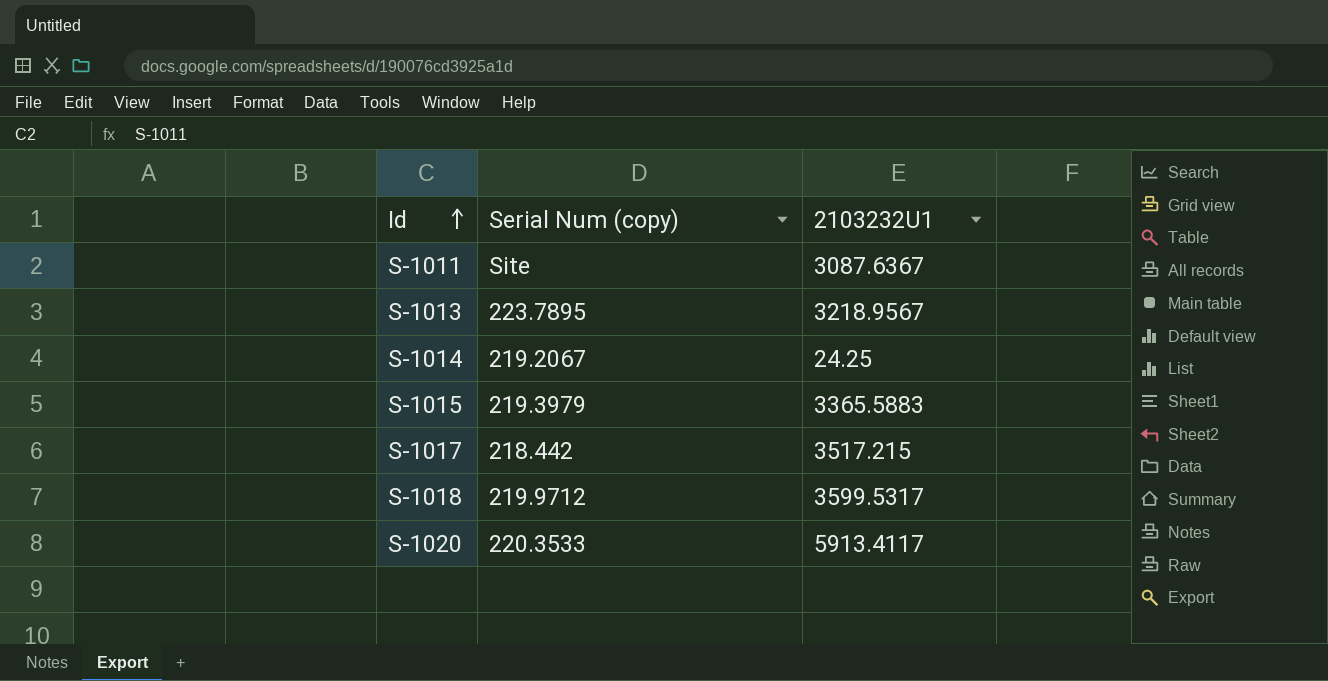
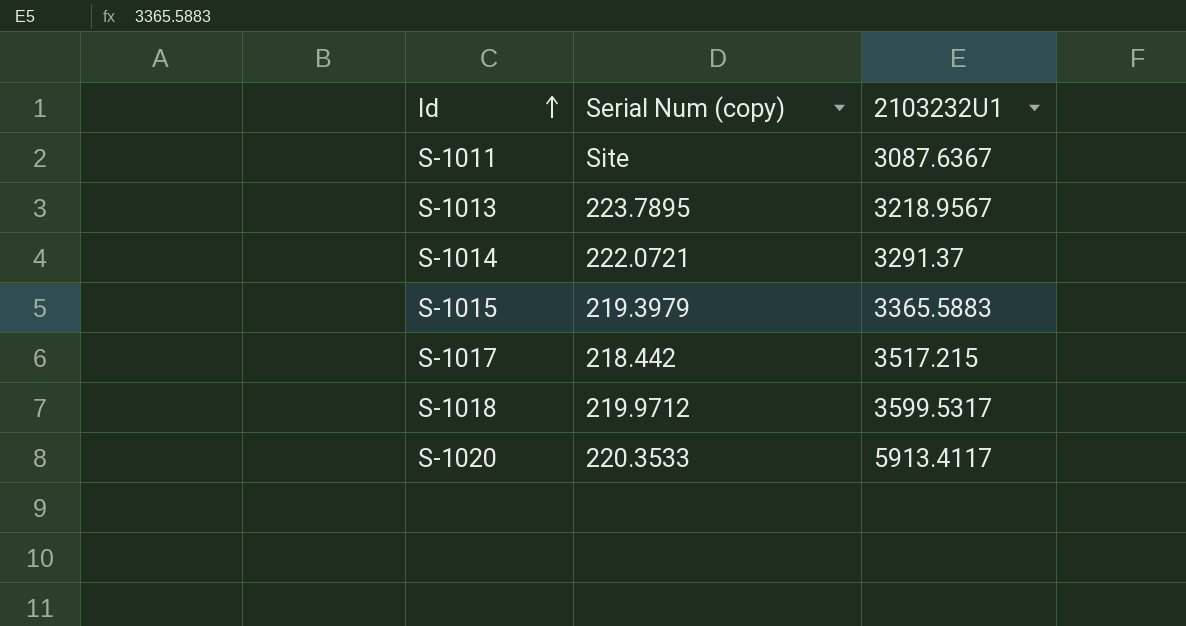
S-1014 | Serial Num (copy): 219.2067 -> 222.0721
S-1014 | 2103232U1: 24.25 -> 3291.37

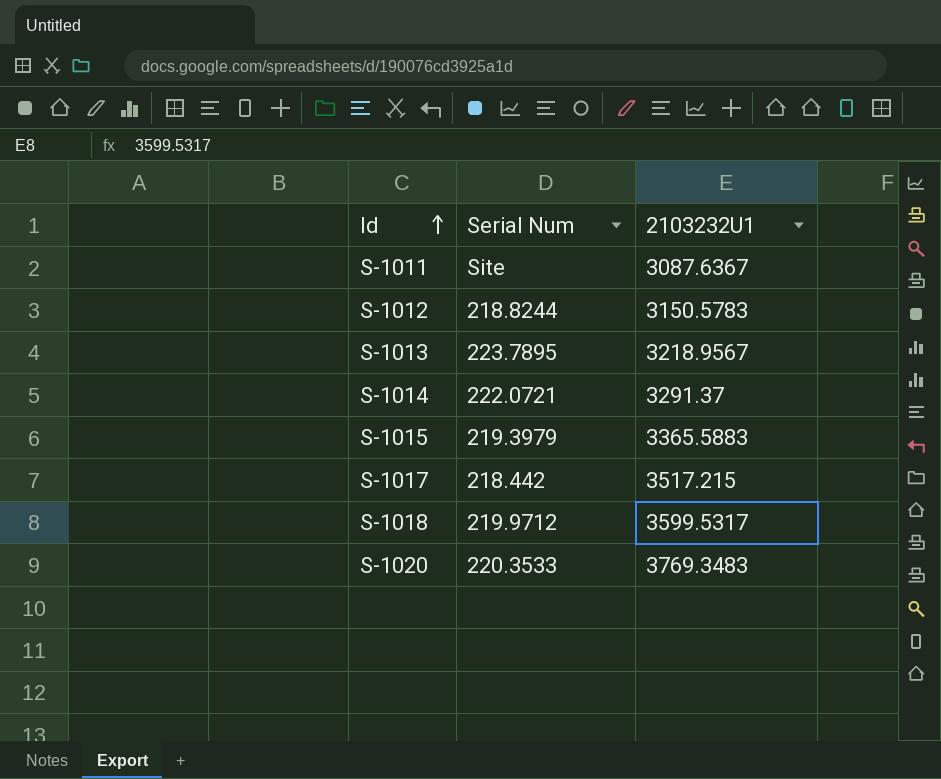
column name: Serial Num (copy) -> Serial Num
row S-1012: none -> 218.8244 | 3150.5783
S-1020 | 2103232U1: 5913.4117 -> 3769.3483

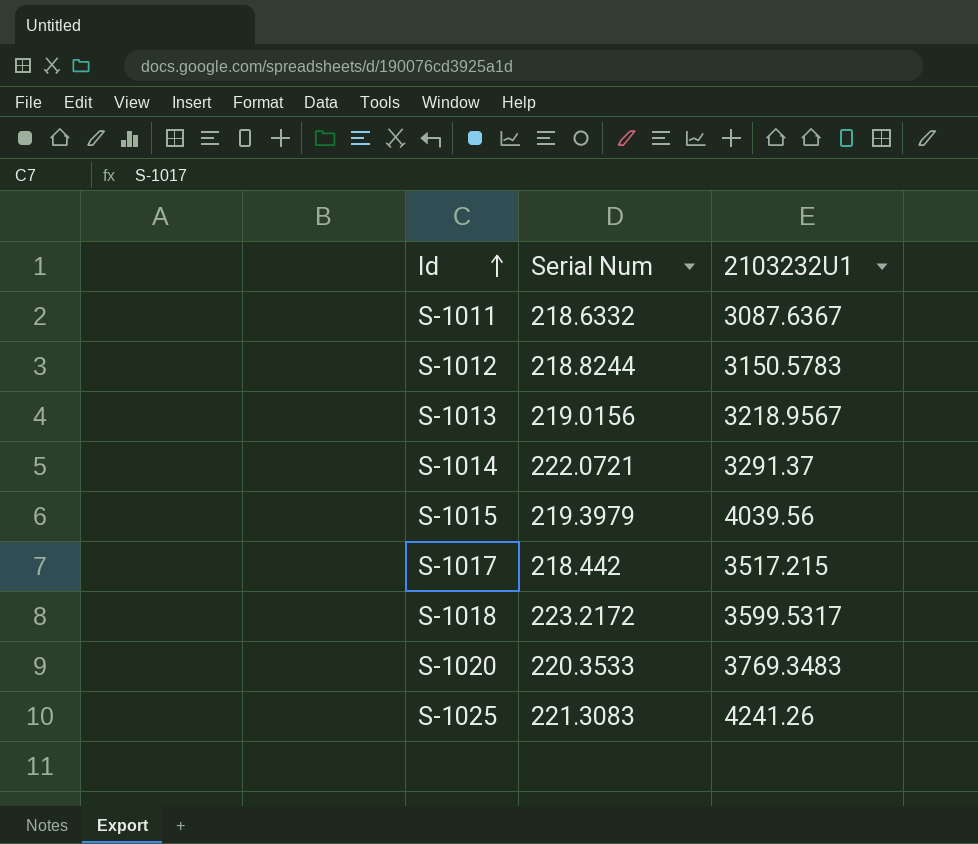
S-1011 | Serial Num: Site -> 218.6332
S-1013 | Serial Num: 223.7895 -> 219.0156
S-1015 | 2103232U1: 3365.5883 -> 4039.56
S-1018 | Serial Num: 219.9712 -> 223.2172
row S-1025: none -> 221.3083 | 4241.26

